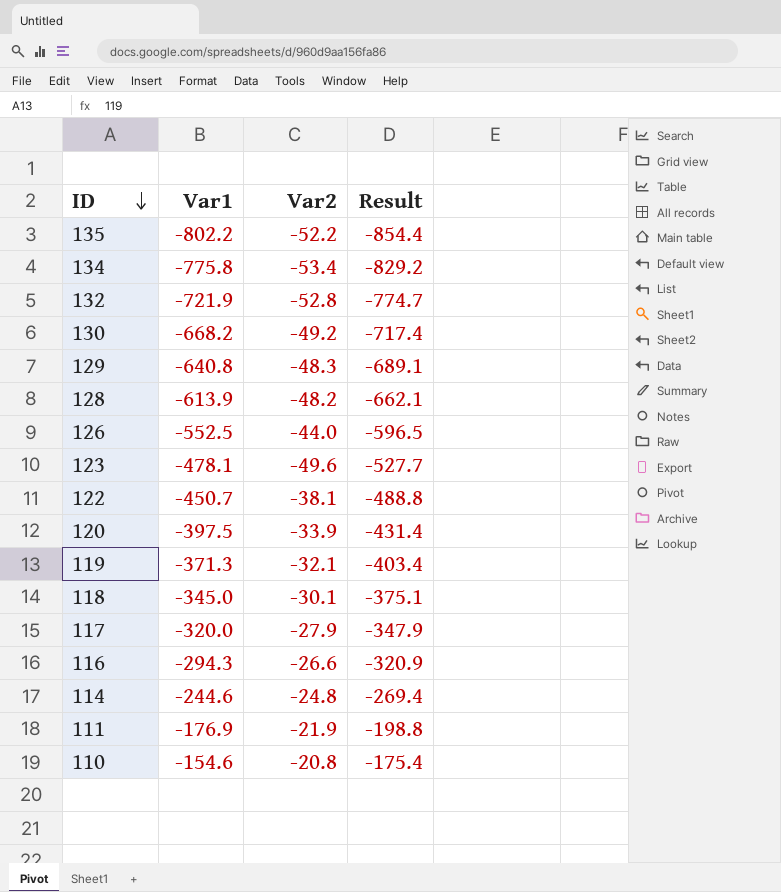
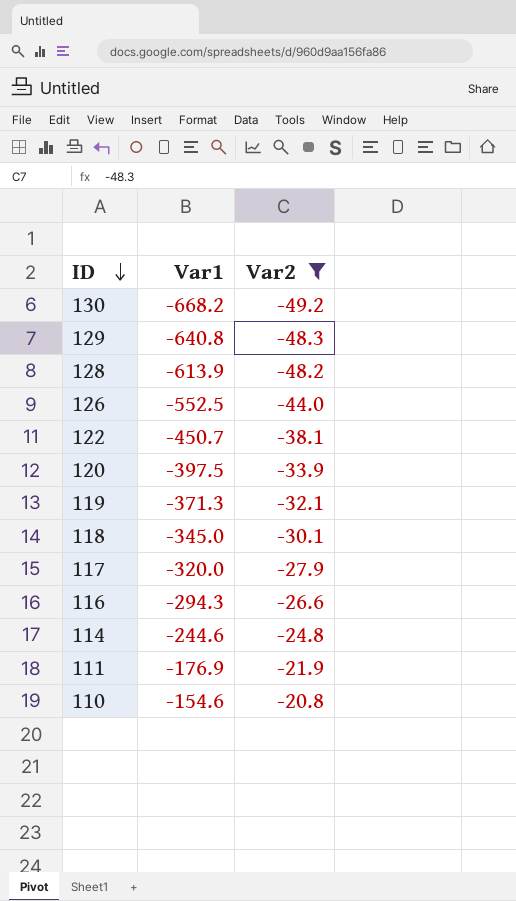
filter: none -> Var2 >= -49.2
column Result | formula: [Var1] + [Var2] -> none

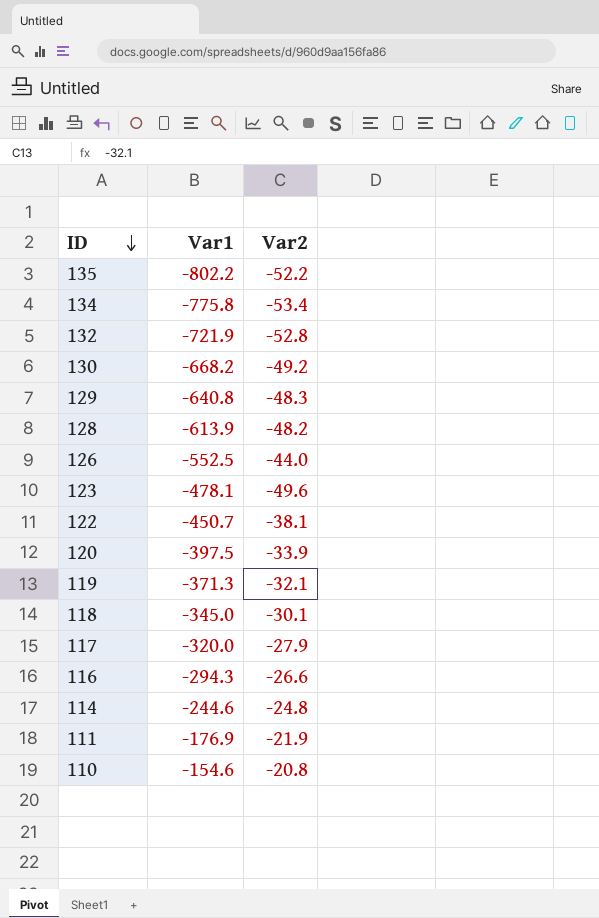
filter: Var2 >= -49.2 -> none

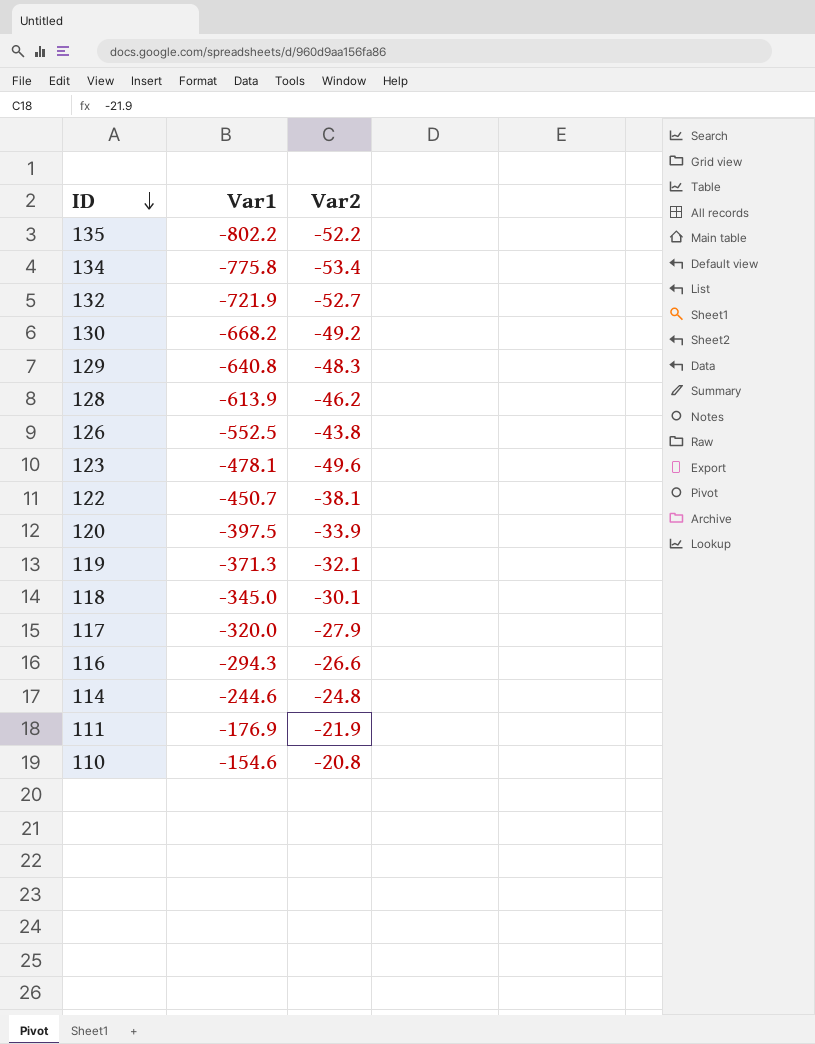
132 | Var2: -52.8 -> -52.7
128 | Var2: -48.2 -> -46.2
126 | Var2: -44.0 -> -43.8

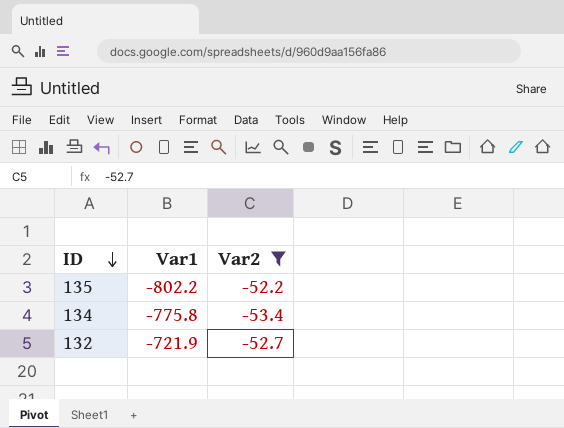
filter: none -> Var2 <= -52.2

